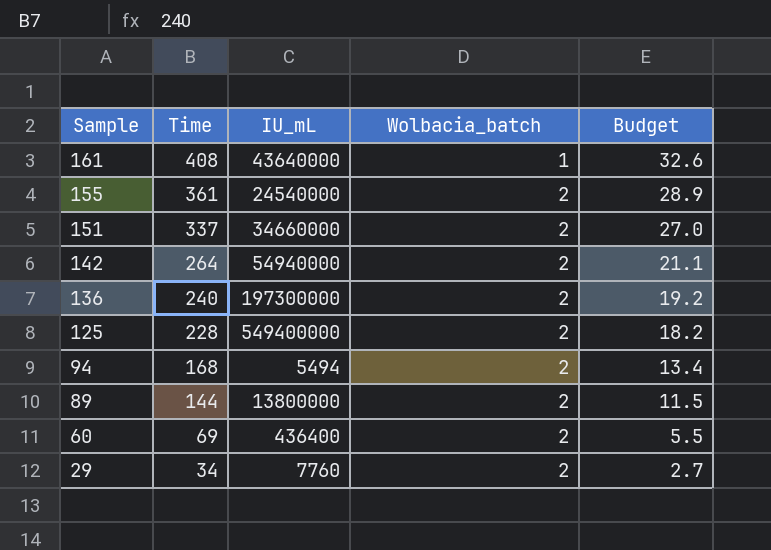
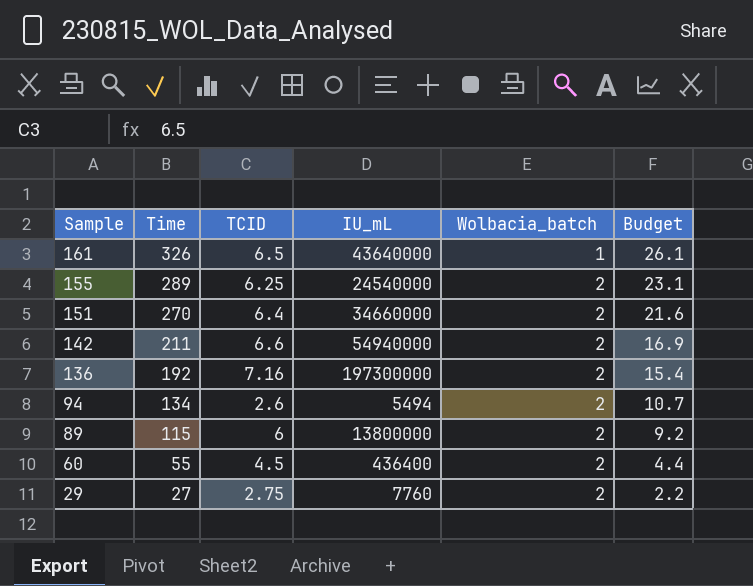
column TCID | position: none -> 3
row 125: 228 | 549400000 | 2 | 18.2 -> none
161 | Time: 408 -> 326
161 | Budget: 32.6 -> 26.1
155 | Time: 361 -> 289
155 | Budget: 28.9 -> 23.1
151 | Time: 337 -> 270
151 | Budget: 27.0 -> 21.6
142 | Time: 264 -> 211
142 | Budget: 21.1 -> 16.9
136 | Time: 240 -> 192
136 | Budget: 19.2 -> 15.4
94 | Time: 168 -> 134
94 | Budget: 13.4 -> 10.7
89 | Time: 144 -> 115
89 | Budget: 11.5 -> 9.2
60 | Time: 69 -> 55
60 | Budget: 5.5 -> 4.4
29 | Time: 34 -> 27
29 | Budget: 2.7 -> 2.2

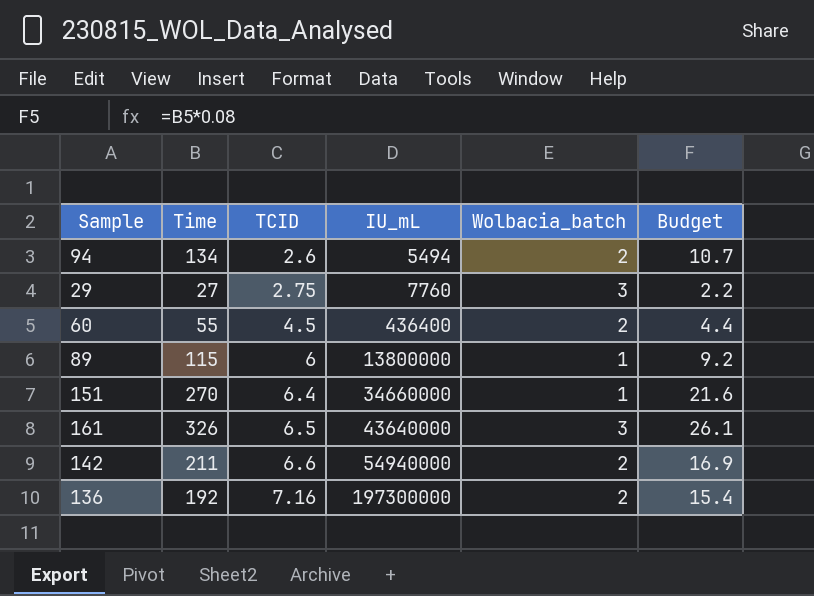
row order: Sample descending -> TCID ascending
row 155: 289 | 6.25 | 24540000 | 2 | 23.1 -> none
29 | Wolbacia_batch: 2 -> 3
89 | Wolbacia_batch: 2 -> 1
151 | Wolbacia_batch: 2 -> 1
161 | Wolbacia_batch: 1 -> 3

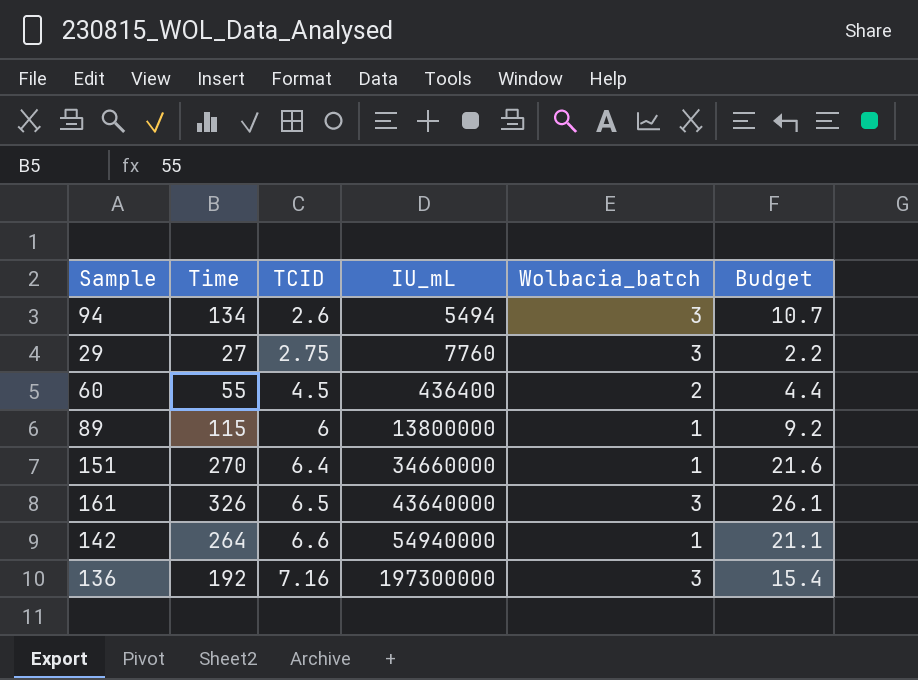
94 | Wolbacia_batch: 2 -> 3
142 | Time: 211 -> 264
142 | Wolbacia_batch: 2 -> 1
142 | Budget: 16.9 -> 21.1
136 | Wolbacia_batch: 2 -> 3

